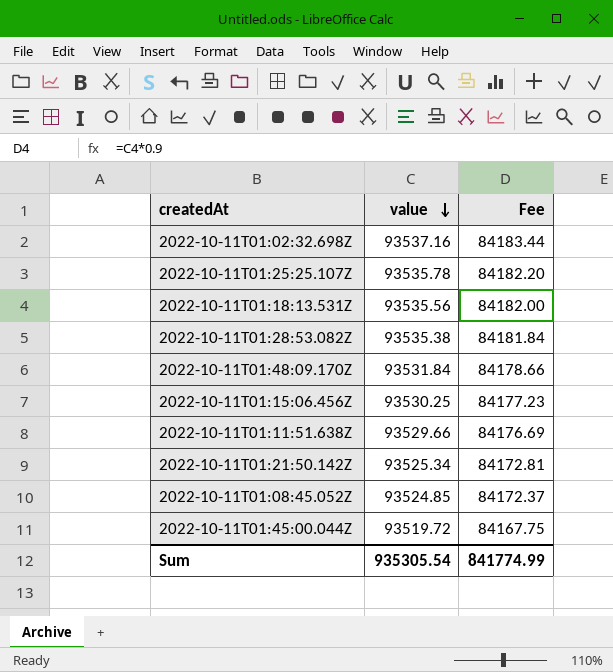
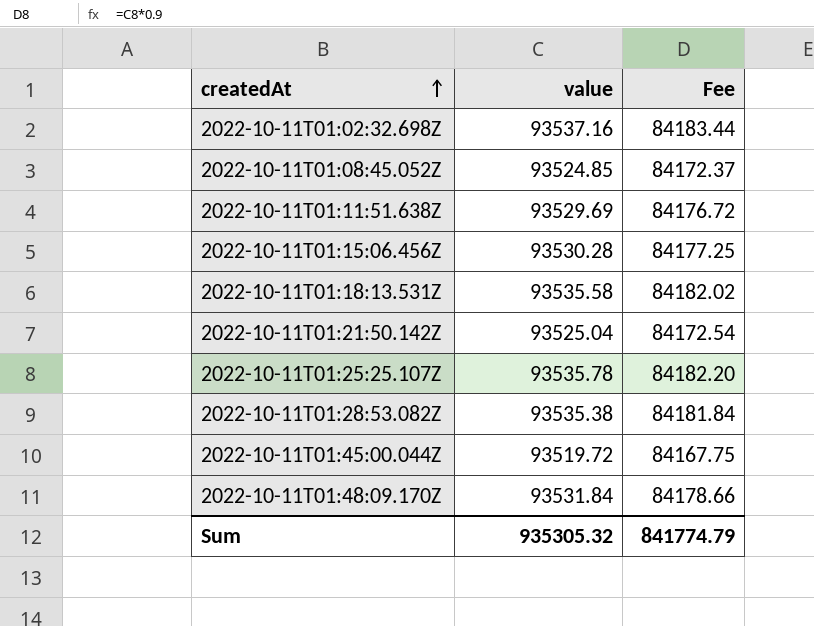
row order: value descending -> createdAt ascending
2022-10-11T01:11:51.638Z | value: 93529.66 -> 93529.69
2022-10-11T01:11:51.638Z | Fee: 84176.69 -> 84176.72
2022-10-11T01:15:06.456Z | value: 93530.25 -> 93530.28
2022-10-11T01:15:06.456Z | Fee: 84177.23 -> 84177.25
2022-10-11T01:18:13.531Z | value: 93535.56 -> 93535.58
2022-10-11T01:18:13.531Z | Fee: 84182.00 -> 84182.02
2022-10-11T01:21:50.142Z | value: 93525.34 -> 93525.04
2022-10-11T01:21:50.142Z | Fee: 84172.81 -> 84172.54
Sum | value: 935305.54 -> 935305.32
Sum | Fee: 841774.99 -> 841774.79

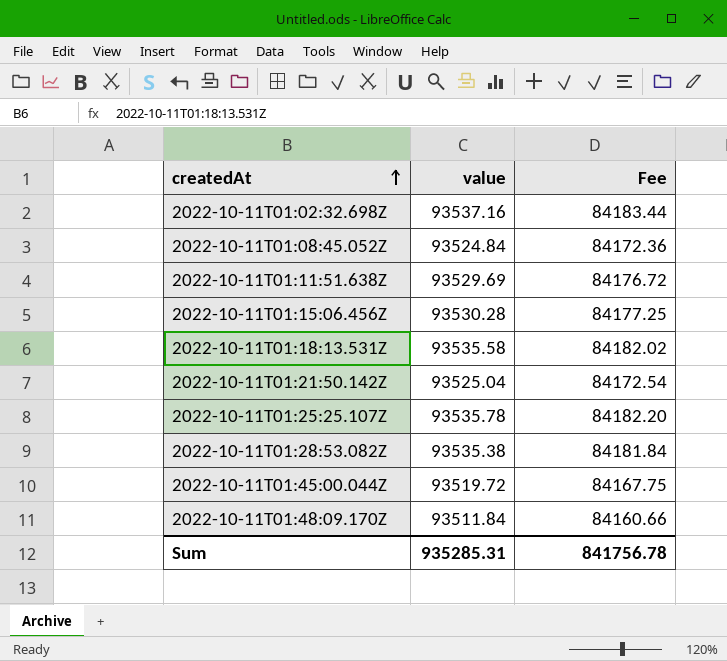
2022-10-11T01:08:45.052Z | value: 93524.85 -> 93524.84
2022-10-11T01:08:45.052Z | Fee: 84172.37 -> 84172.36
2022-10-11T01:48:09.170Z | value: 93531.84 -> 93511.84
2022-10-11T01:48:09.170Z | Fee: 84178.66 -> 84160.66
Sum | value: 935305.32 -> 935285.31
Sum | Fee: 841774.79 -> 841756.78

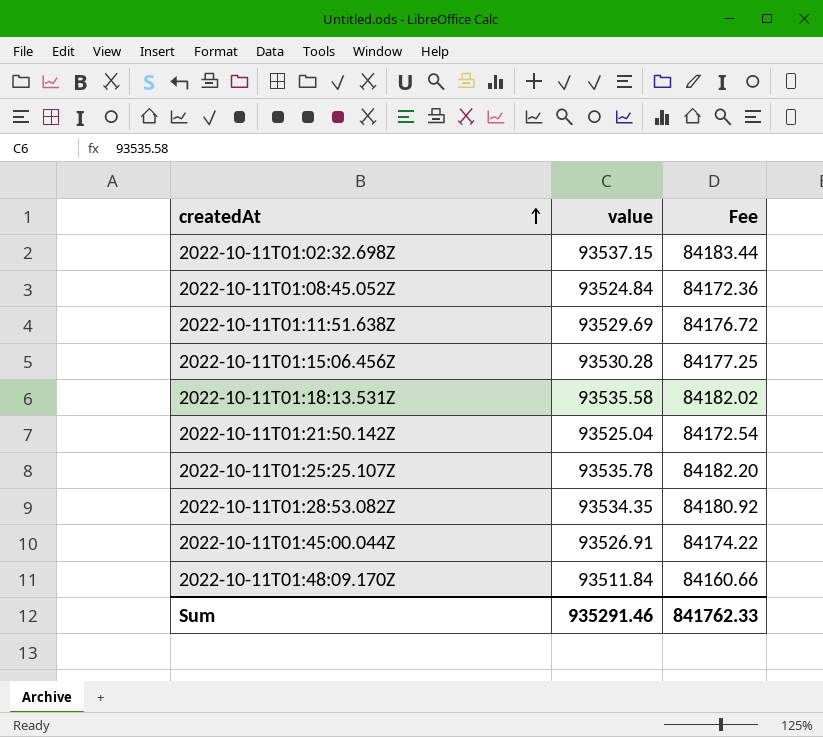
2022-10-11T01:02:32.698Z | value: 93537.16 -> 93537.15
2022-10-11T01:28:53.082Z | value: 93535.38 -> 93534.35
2022-10-11T01:28:53.082Z | Fee: 84181.84 -> 84180.92
2022-10-11T01:45:00.044Z | value: 93519.72 -> 93526.91
2022-10-11T01:45:00.044Z | Fee: 84167.75 -> 84174.22
Sum | value: 935285.31 -> 935291.46
Sum | Fee: 841756.78 -> 841762.33

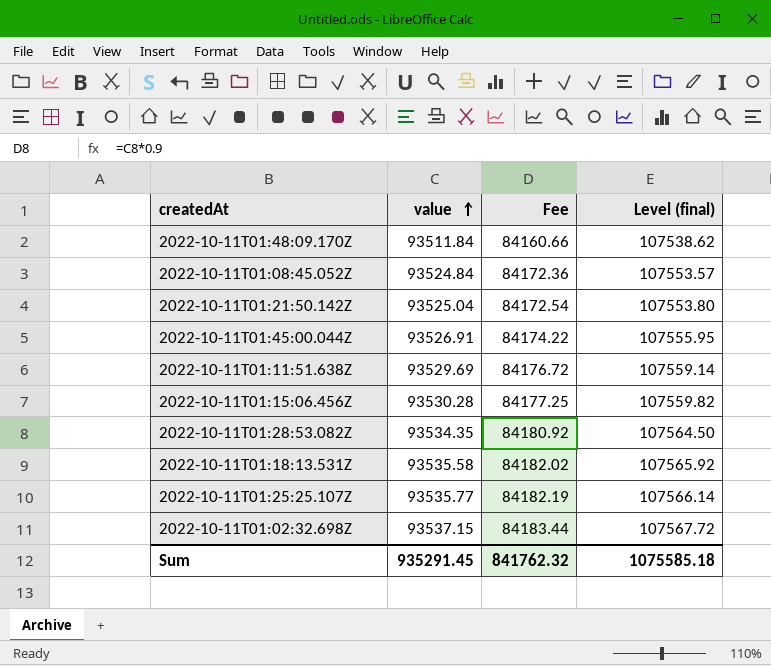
row order: createdAt ascending -> value ascending
column Level (final) | formula: none -> [value] * 1.15
2022-10-11T01:25:25.107Z | value: 93535.78 -> 93535.77
2022-10-11T01:25:25.107Z | Fee: 84182.20 -> 84182.19
Sum | value: 935291.46 -> 935291.45
Sum | Fee: 841762.33 -> 841762.32

